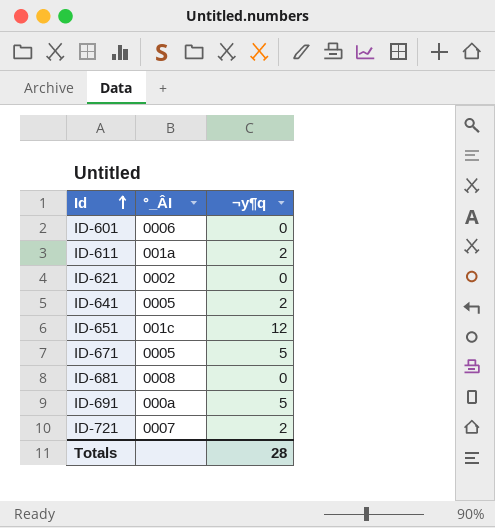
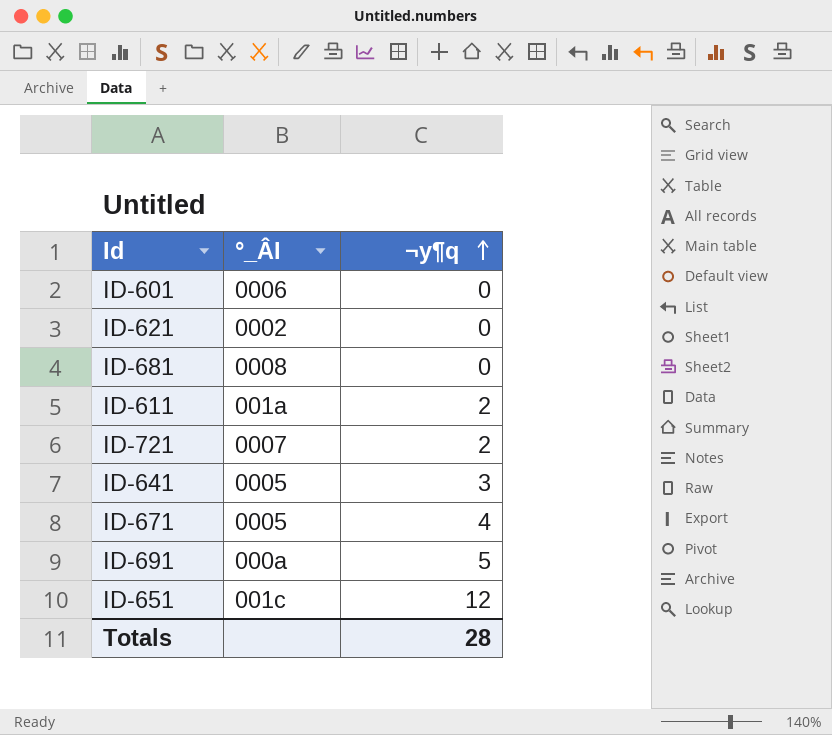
row order: Id ascending -> ¬y¶q ascending
ID-641 | ¬y¶q: 2 -> 3
ID-671 | ¬y¶q: 5 -> 4

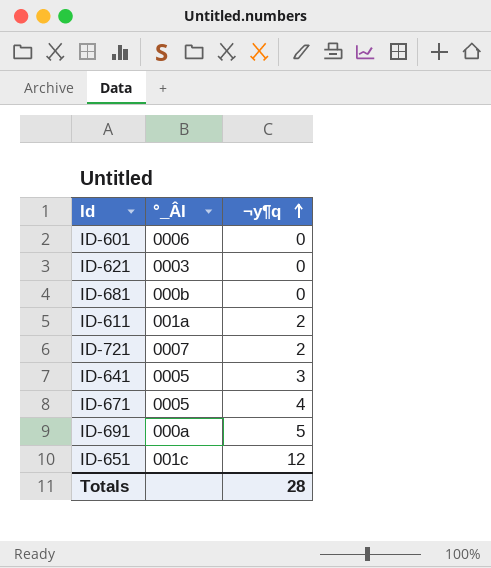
ID-621 | °_ÂI: 0002 -> 0003
ID-681 | °_ÂI: 0008 -> 000b

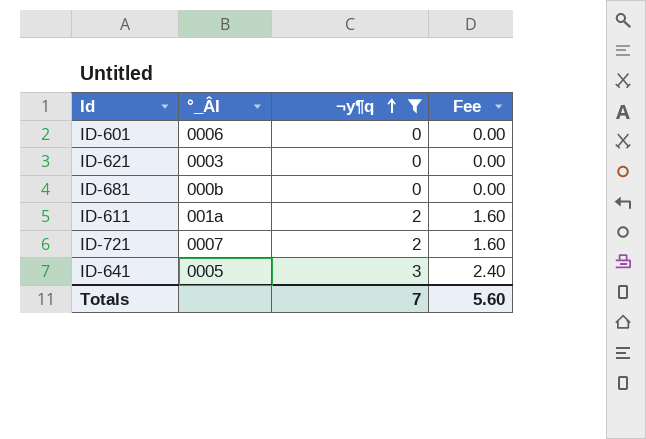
filter: none -> ¬y¶q <= 3
column Fee | formula: none -> [¬y¶q] * 0.8
Totals | ¬y¶q: 28 -> 7

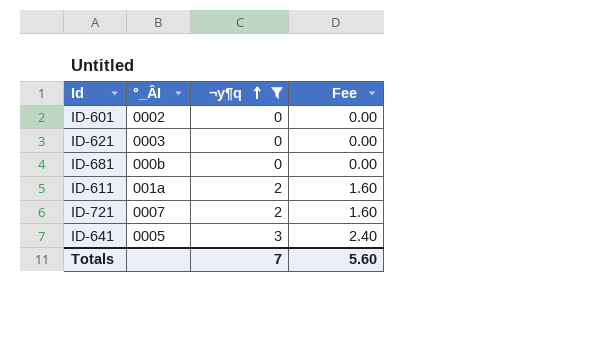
ID-601 | °_ÂI: 0006 -> 0002

